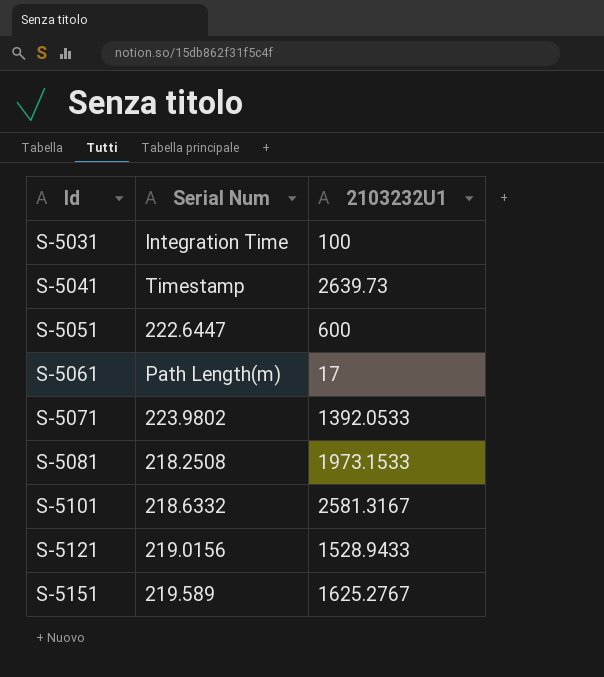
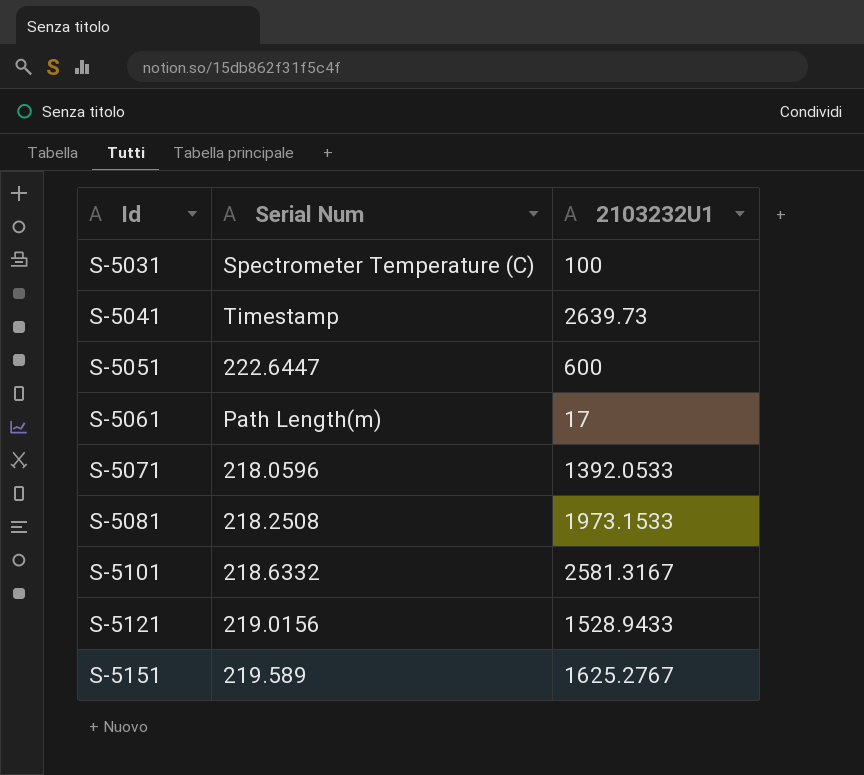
S-5031 | Serial Num: Integration Time -> Spectrometer Temperature (C)
S-5071 | Serial Num: 223.9802 -> 218.0596

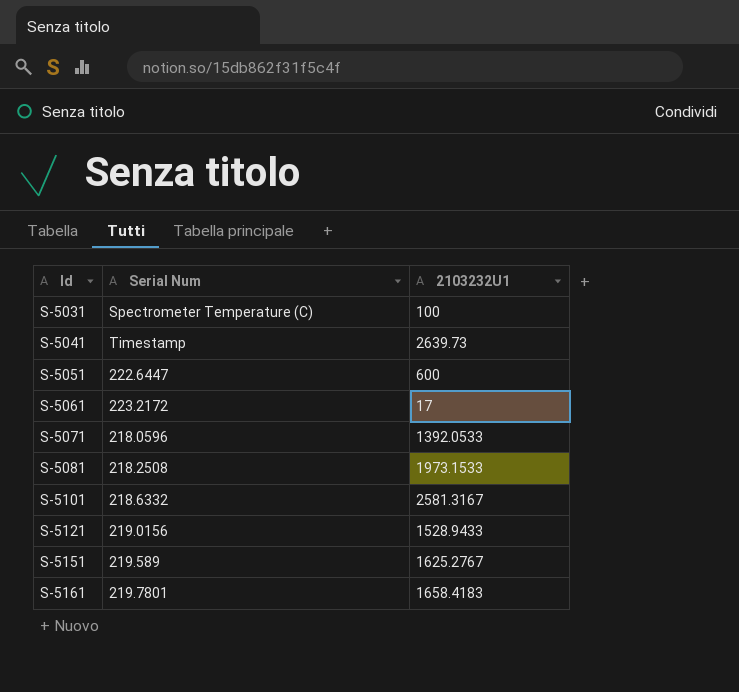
S-5061 | Serial Num: Path Length(m) -> 223.2172
row S-5161: none -> 219.7801 | 1658.4183

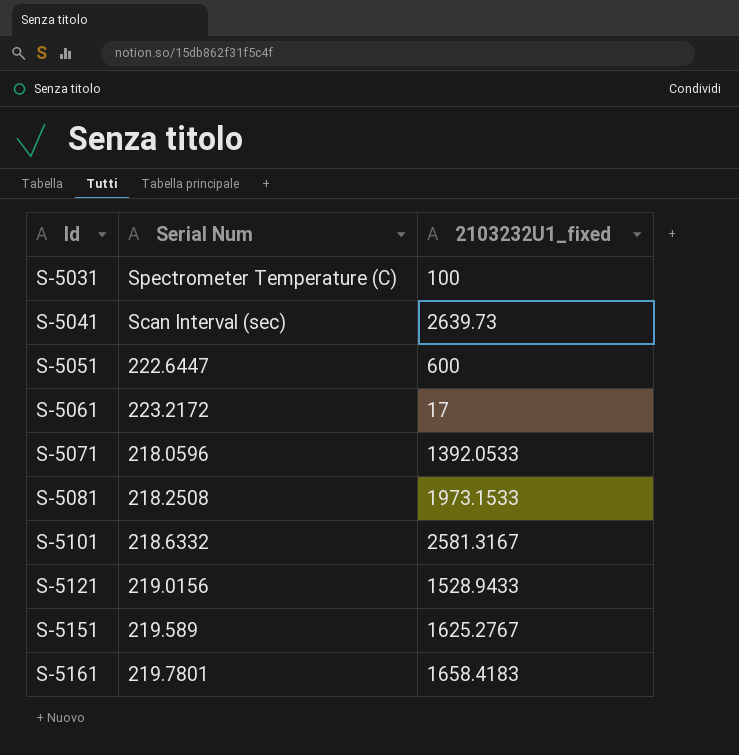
column name: 2103232U1 -> 2103232U1_fixed
S-5041 | Serial Num: Timestamp -> Scan Interval (sec)

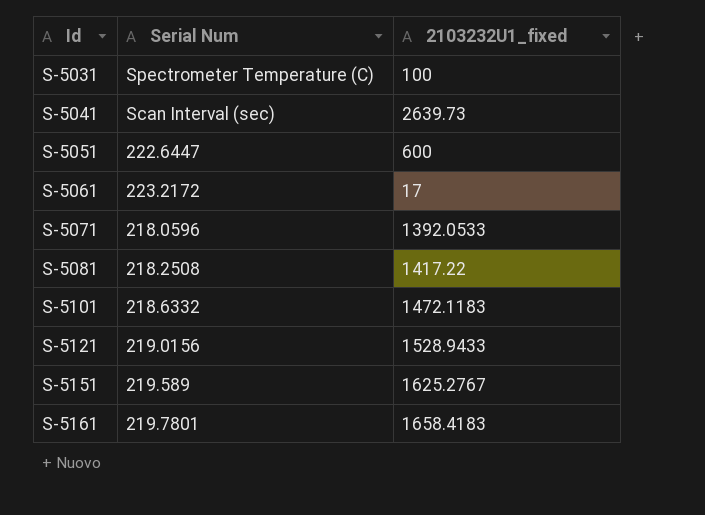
S-5081 | 2103232U1_fixed: 1973.1533 -> 1417.22
S-5101 | 2103232U1_fixed: 2581.3167 -> 1472.1183

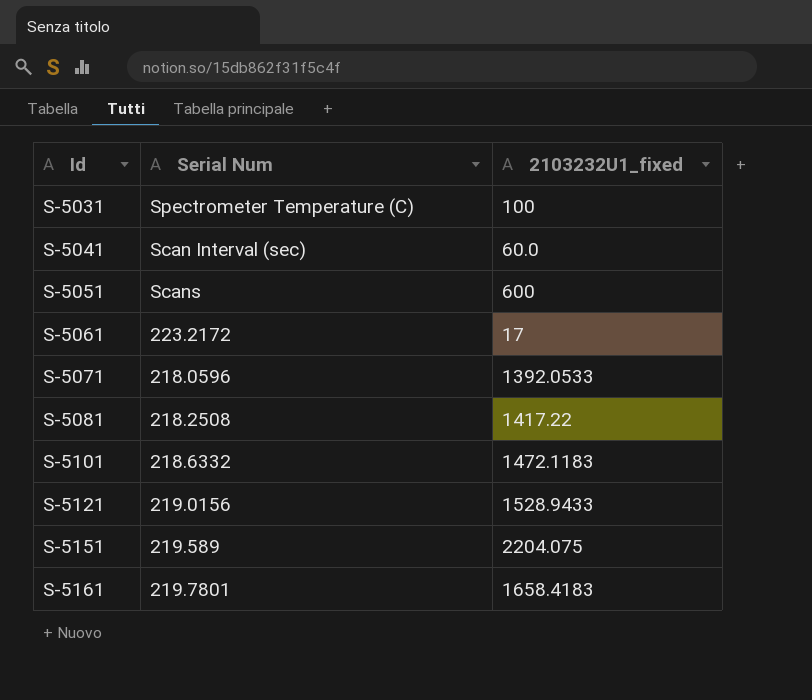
S-5041 | 2103232U1_fixed: 2639.73 -> 60.0
S-5051 | Serial Num: 222.6447 -> Scans
S-5151 | 2103232U1_fixed: 1625.2767 -> 2204.075

